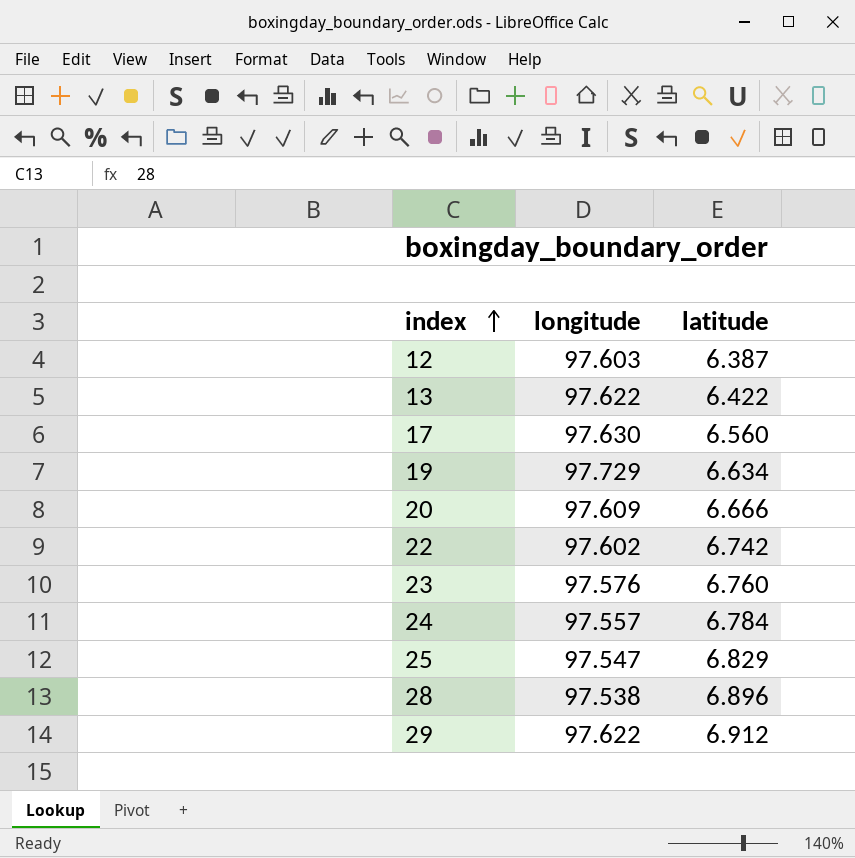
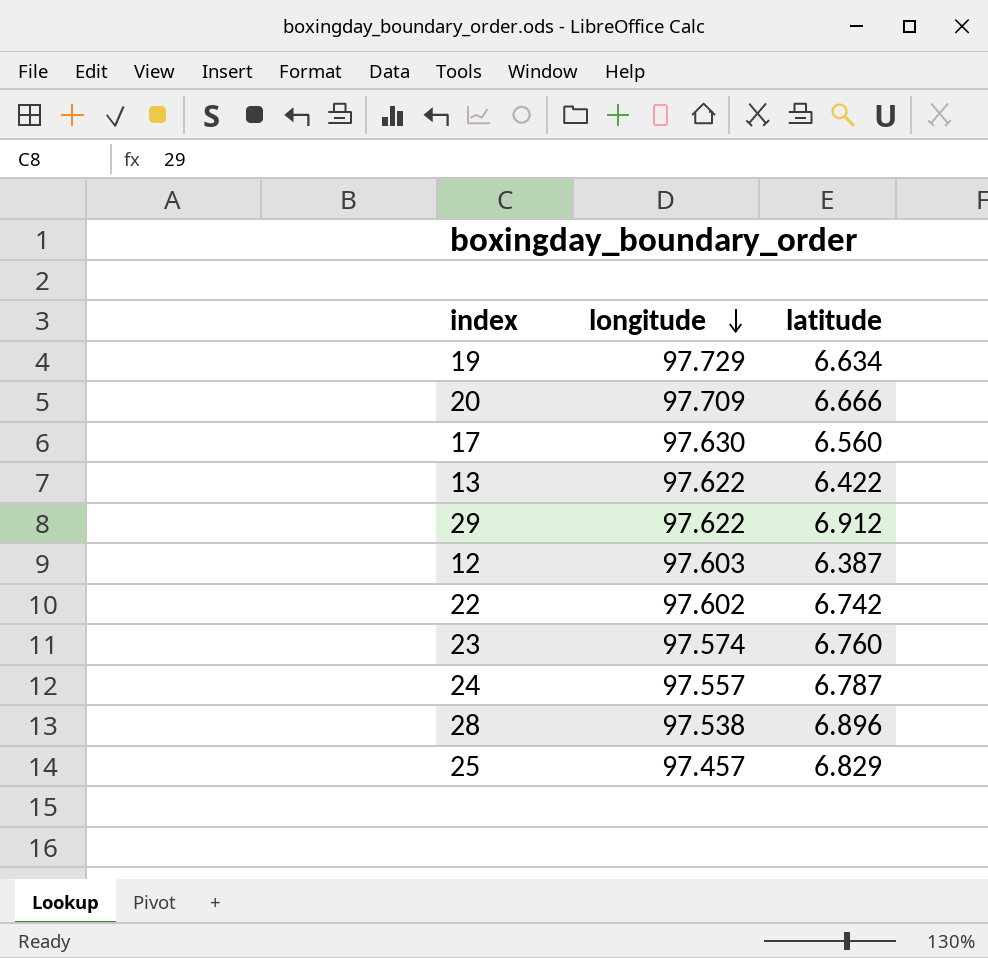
row order: index ascending -> longitude descending
20 | longitude: 97.609 -> 97.709
23 | longitude: 97.576 -> 97.574
24 | latitude: 6.784 -> 6.787
25 | longitude: 97.547 -> 97.457

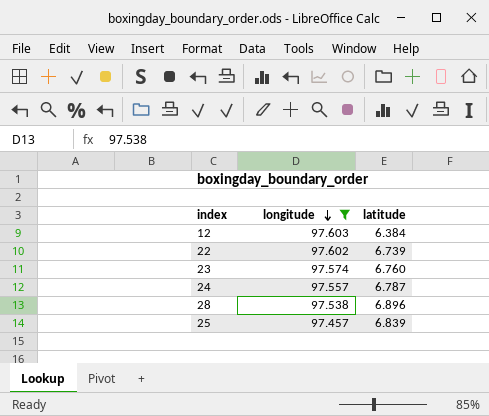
filter: none -> longitude <= 97.603
12 | latitude: 6.387 -> 6.384
22 | latitude: 6.742 -> 6.739
25 | latitude: 6.829 -> 6.839

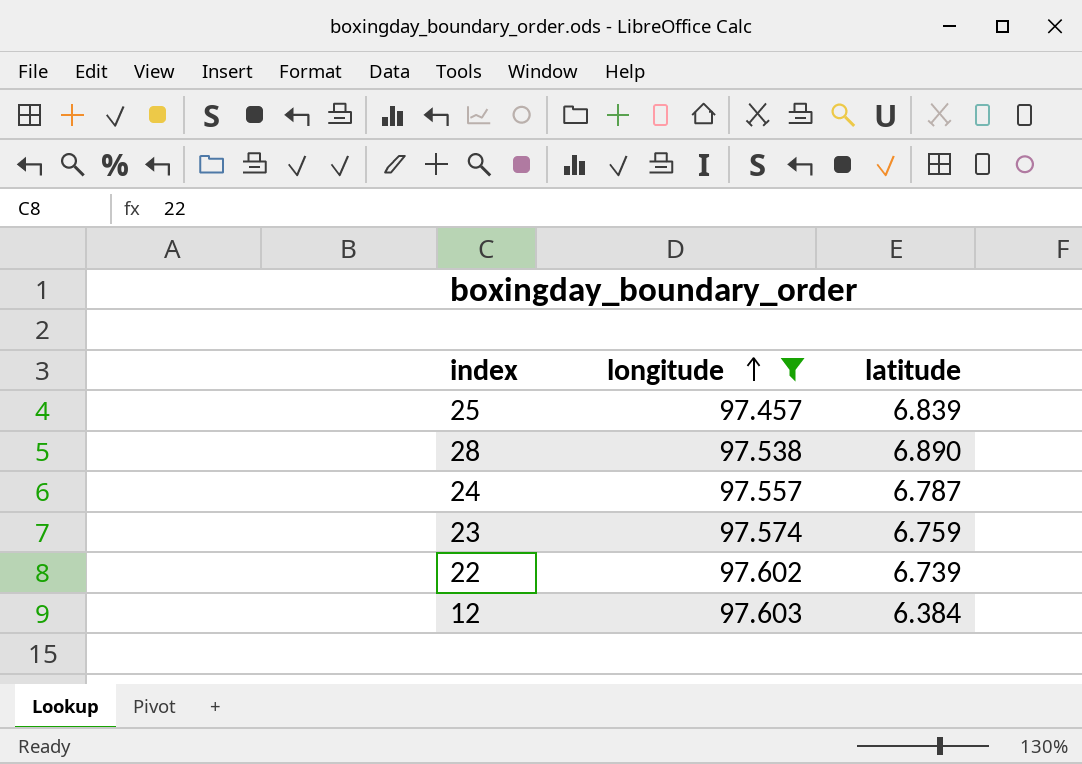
row order: longitude descending -> longitude ascending
28 | latitude: 6.896 -> 6.890
23 | latitude: 6.760 -> 6.759

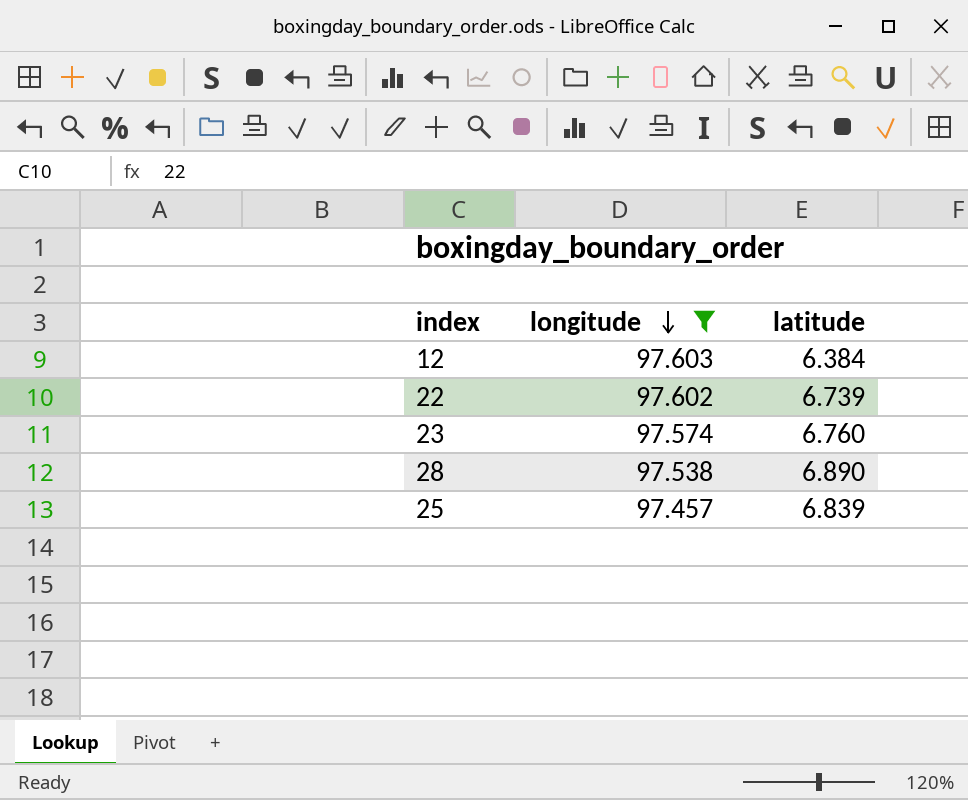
row order: longitude ascending -> longitude descending
row 24: 97.557 | 6.787 -> none
23 | latitude: 6.759 -> 6.760

